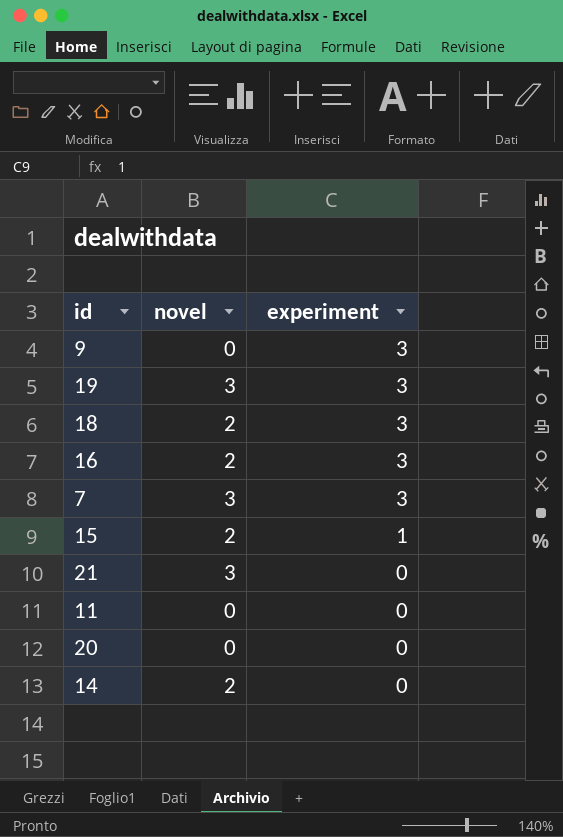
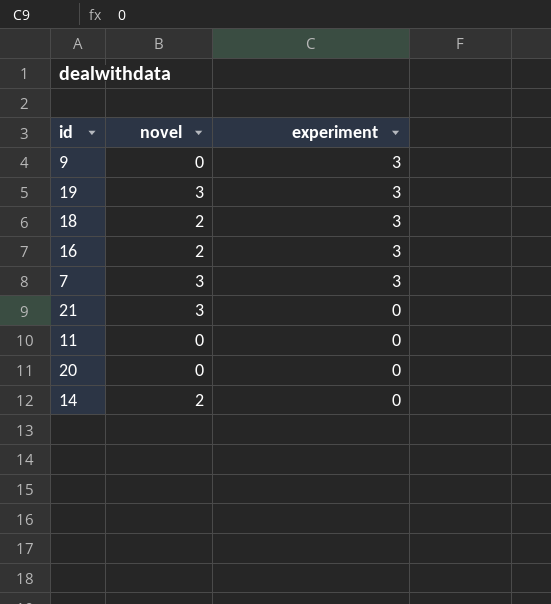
row 15: 2 | 1 -> none

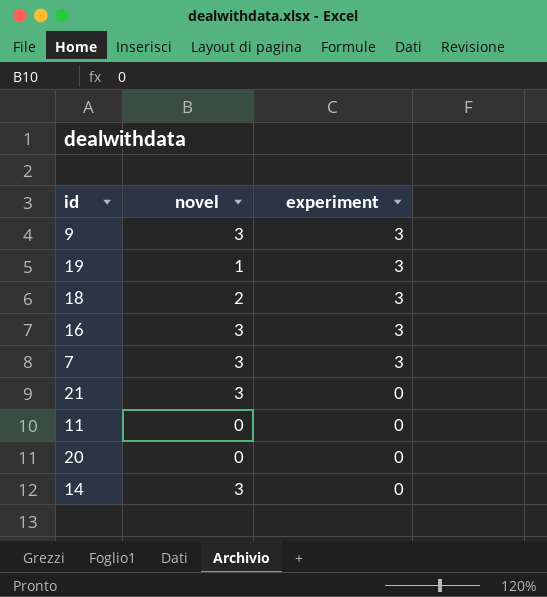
9 | novel: 0 -> 3
19 | novel: 3 -> 1
16 | novel: 2 -> 3
14 | novel: 2 -> 3

